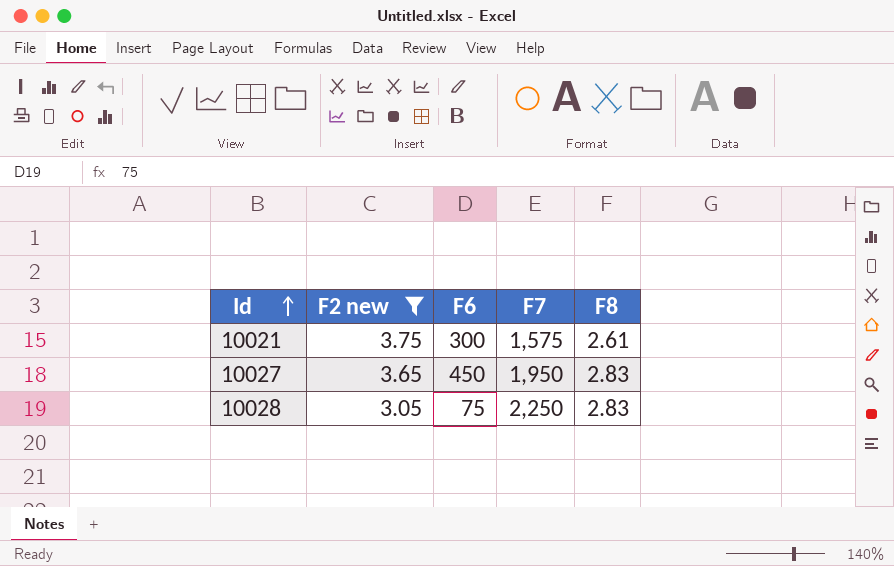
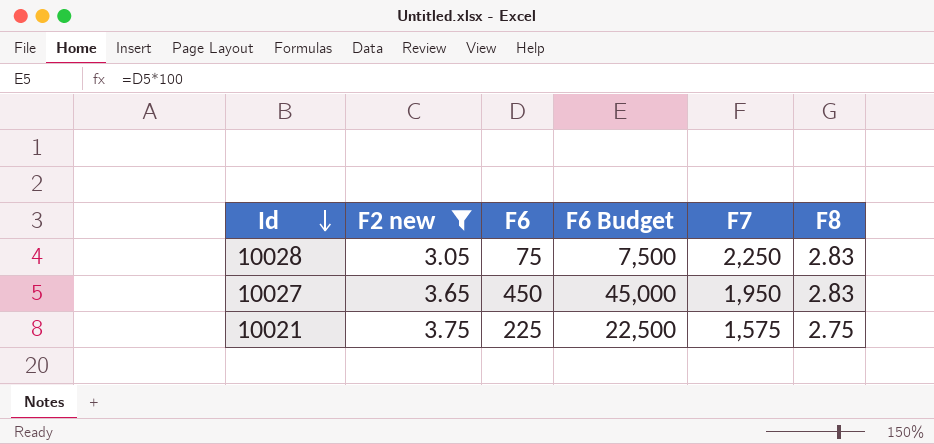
row order: Id ascending -> Id descending
column F6 Budget | formula: none -> [F6] * 100
10021 | F6: 300 -> 225
10021 | F8: 2.61 -> 2.75

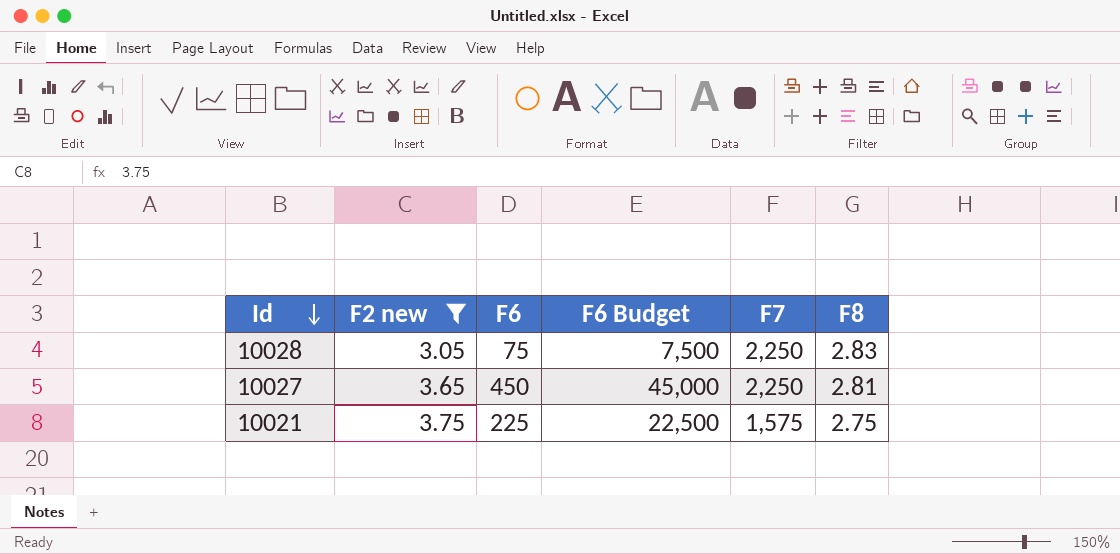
10027 | F7: 1,950 -> 2,250
10027 | F8: 2.83 -> 2.81

